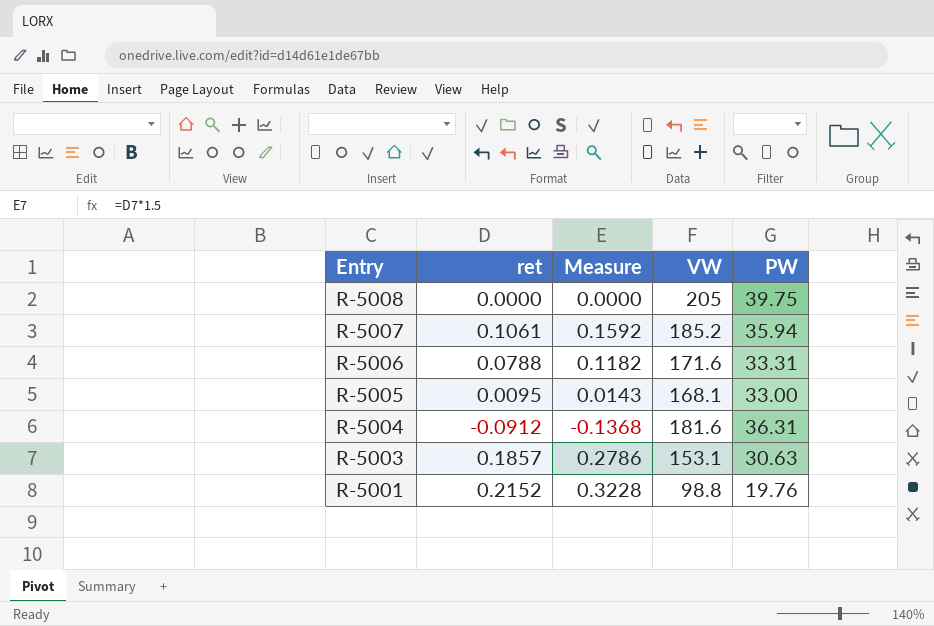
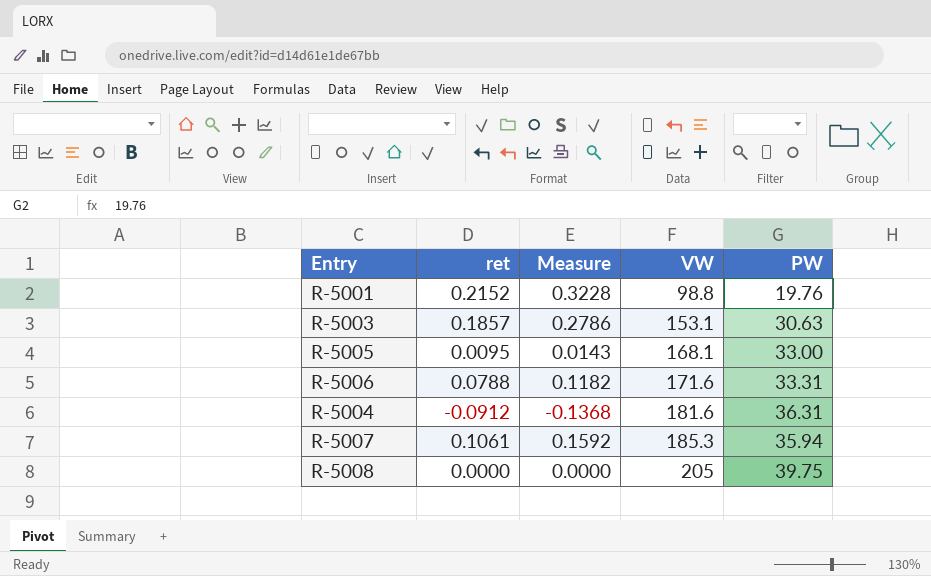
row order: Entry descending -> VW ascending
R-5007 | VW: 185.2 -> 185.3

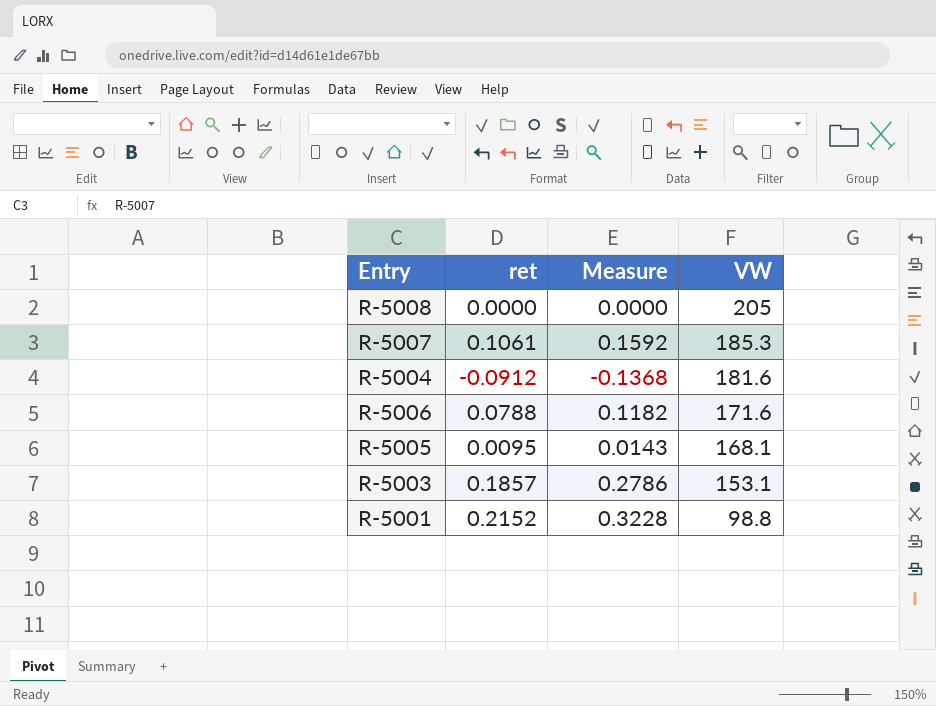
row order: VW ascending -> VW descending
column PW | position: 5 -> none

